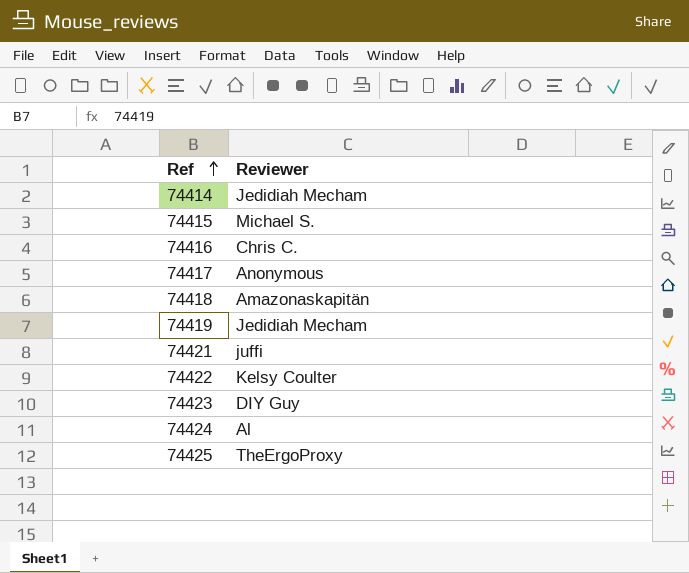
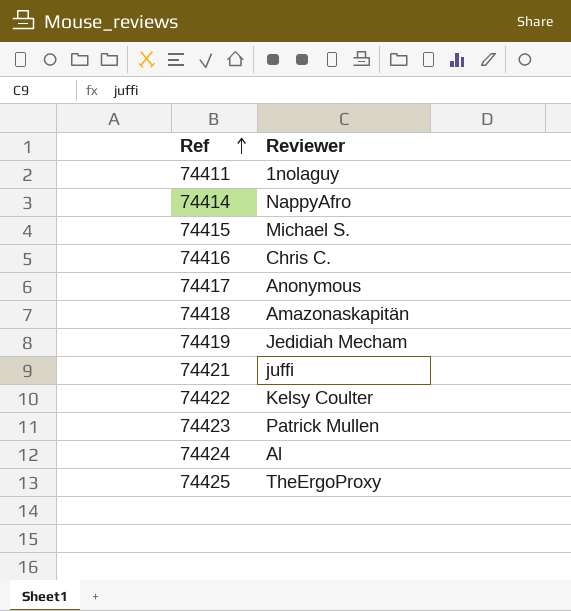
row 74411: none -> 1nolaguy
74414 | Reviewer: Jedidiah Mecham -> NappyAfro
74423 | Reviewer: DIY Guy -> Patrick Mullen

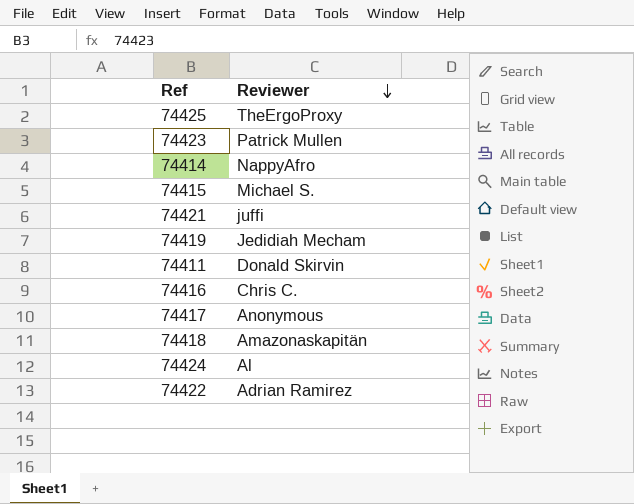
row order: Ref ascending -> Reviewer descending
74411 | Reviewer: 1nolaguy -> Donald Skirvin
74422 | Reviewer: Kelsy Coulter -> Adrian Ramirez

